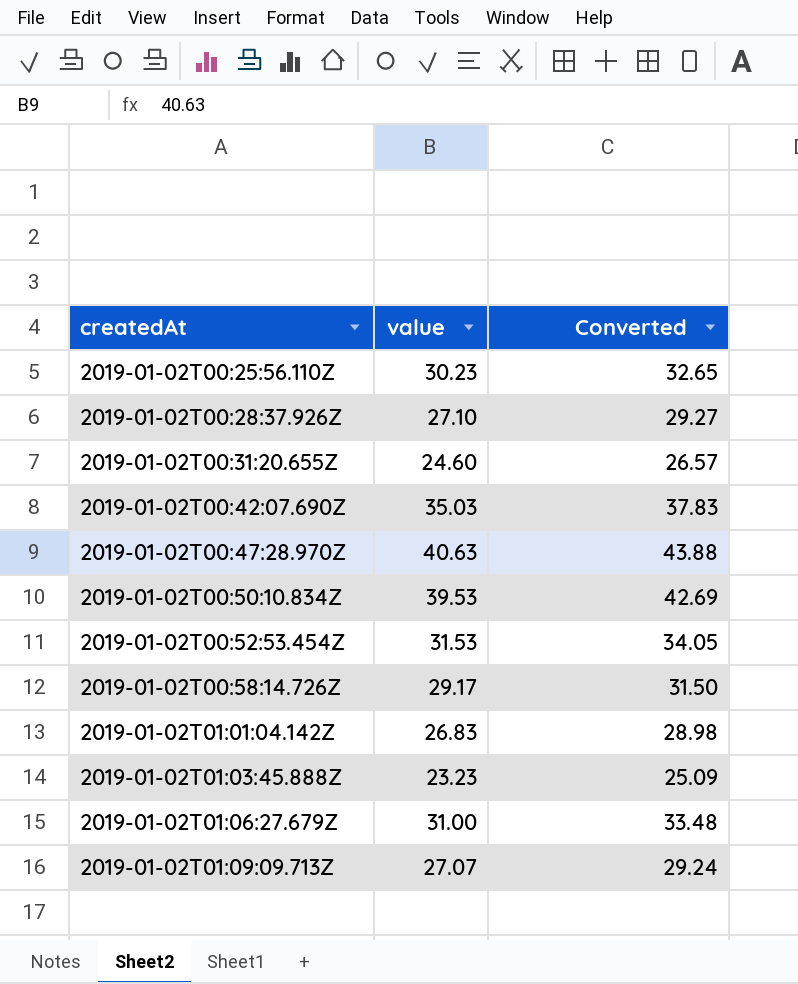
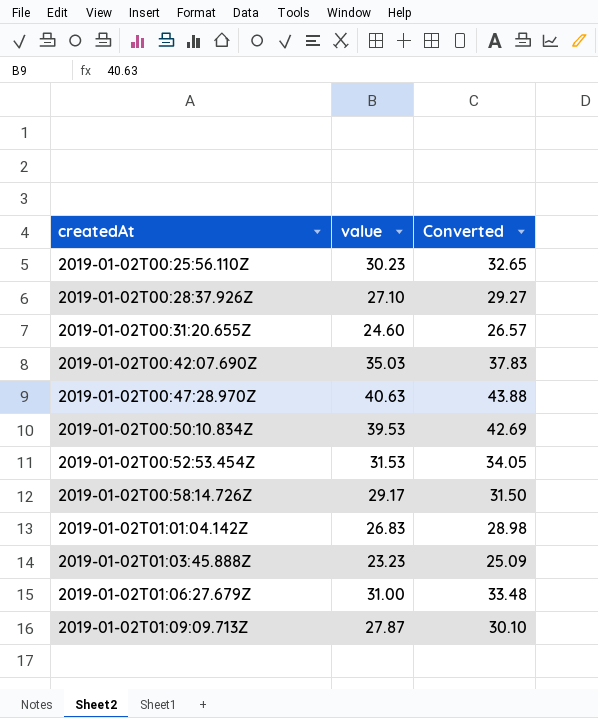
2019-01-02T01:09:09.713Z | value: 27.07 -> 27.87
2019-01-02T01:09:09.713Z | Converted: 29.24 -> 30.10

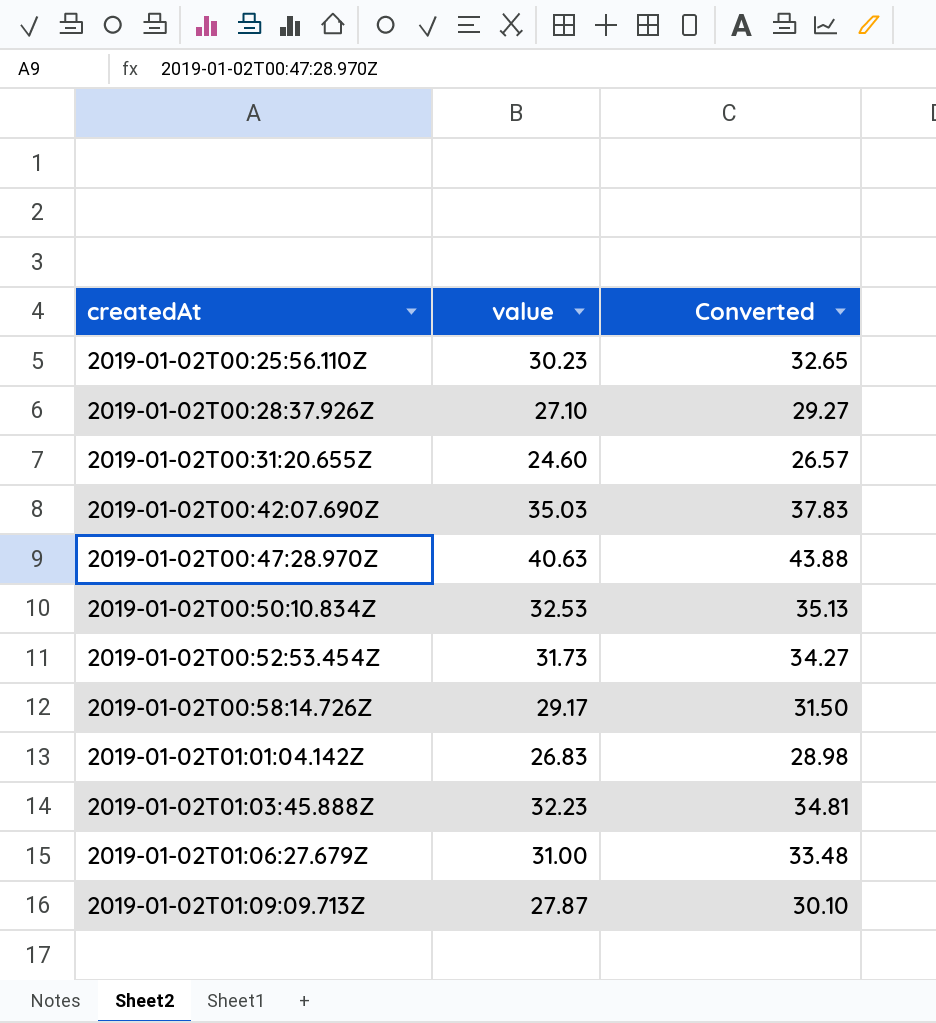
2019-01-02T00:50:10.834Z | value: 39.53 -> 32.53
2019-01-02T00:50:10.834Z | Converted: 42.69 -> 35.13
2019-01-02T00:52:53.454Z | value: 31.53 -> 31.73
2019-01-02T00:52:53.454Z | Converted: 34.05 -> 34.27
2019-01-02T01:03:45.888Z | value: 23.23 -> 32.23
2019-01-02T01:03:45.888Z | Converted: 25.09 -> 34.81

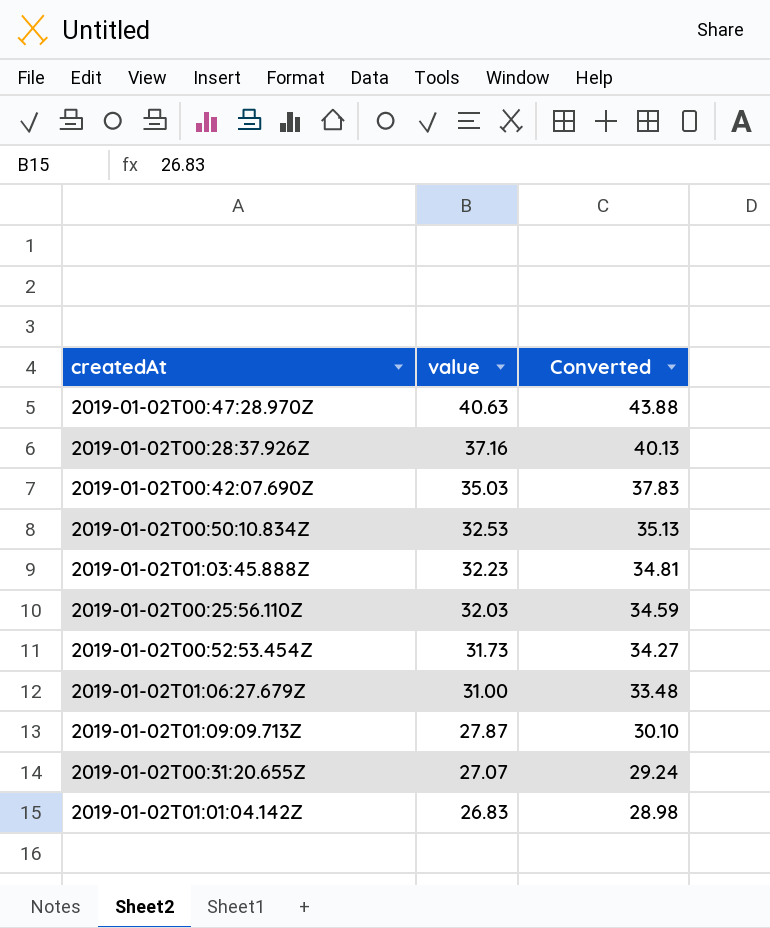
row order: createdAt ascending -> value descending
row 2019-01-02T00:58:14.726Z: 29.17 | 31.50 -> none
2019-01-02T00:28:37.926Z | value: 27.10 -> 37.16
2019-01-02T00:28:37.926Z | Converted: 29.27 -> 40.13
2019-01-02T00:25:56.110Z | value: 30.23 -> 32.03
2019-01-02T00:25:56.110Z | Converted: 32.65 -> 34.59
2019-01-02T00:31:20.655Z | value: 24.60 -> 27.07
2019-01-02T00:31:20.655Z | Converted: 26.57 -> 29.24

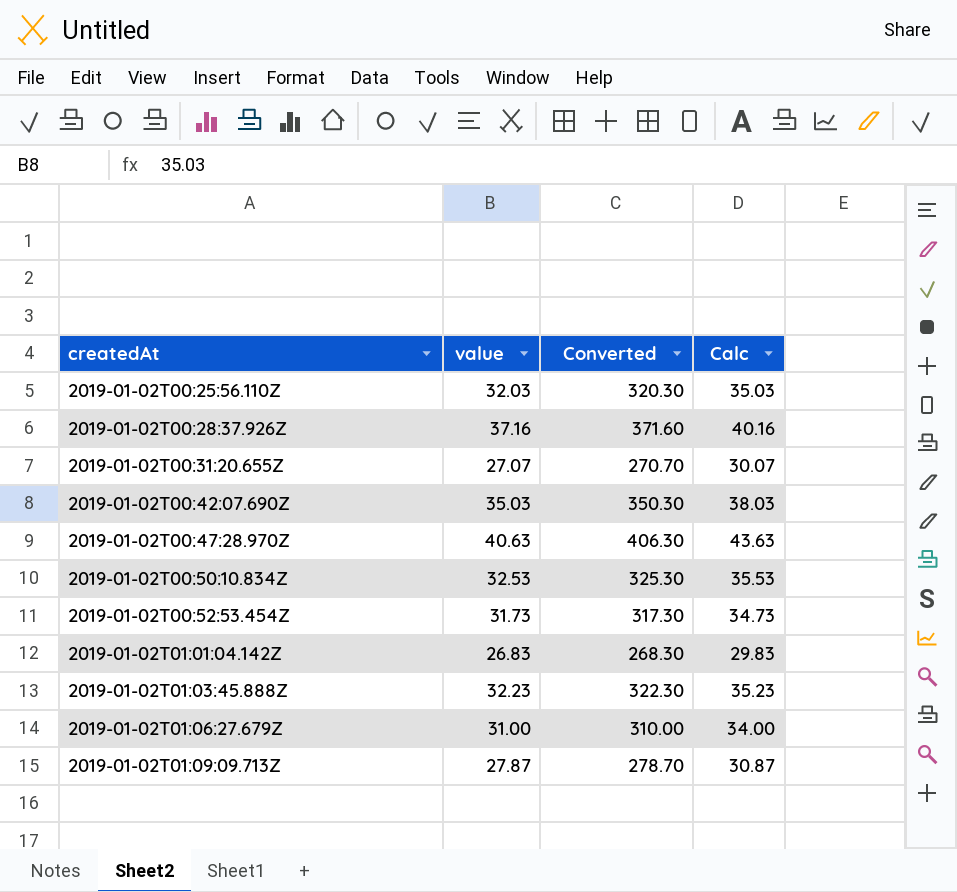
row order: value descending -> createdAt ascending
column Converted | formula: [value] * 1.08 -> [value] * 10
column Calc | formula: none -> [value] + 3

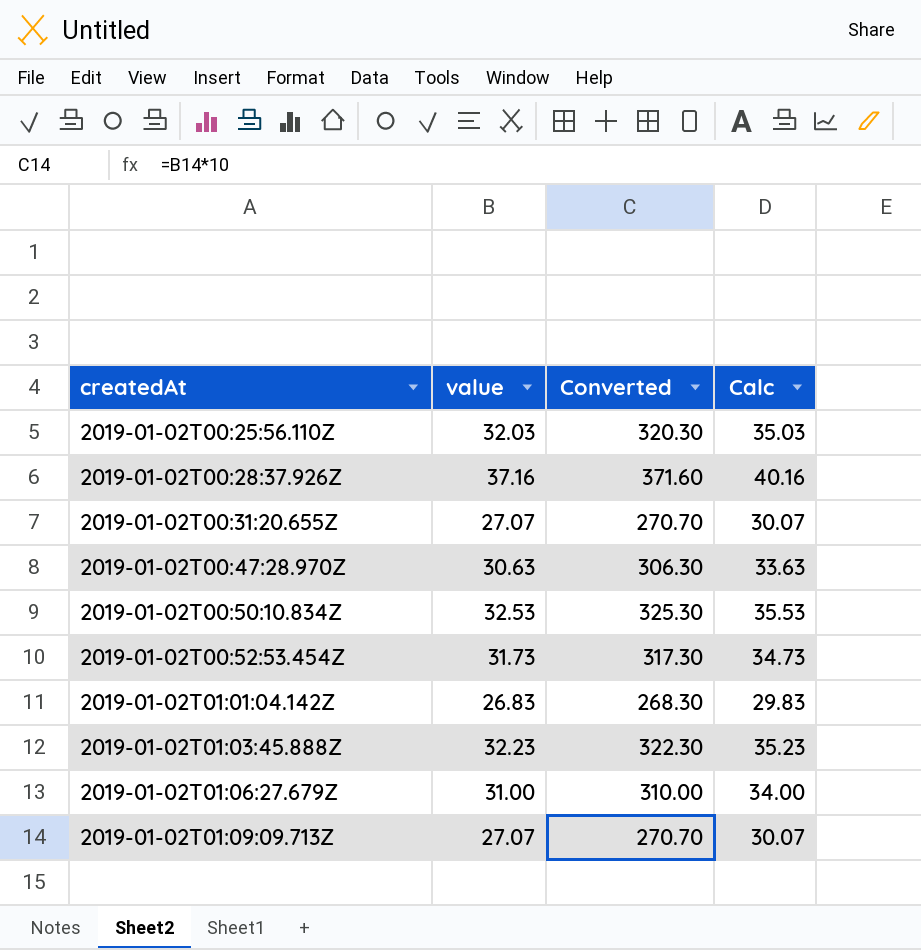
row 2019-01-02T00:42:07.690Z: 35.03 | 350.30 | 38.03 -> none
2019-01-02T00:47:28.970Z | value: 40.63 -> 30.63
2019-01-02T00:47:28.970Z | Converted: 406.30 -> 306.30
2019-01-02T00:47:28.970Z | Calc: 43.63 -> 33.63
2019-01-02T01:09:09.713Z | value: 27.87 -> 27.07
2019-01-02T01:09:09.713Z | Converted: 278.70 -> 270.70
2019-01-02T01:09:09.713Z | Calc: 30.87 -> 30.07

